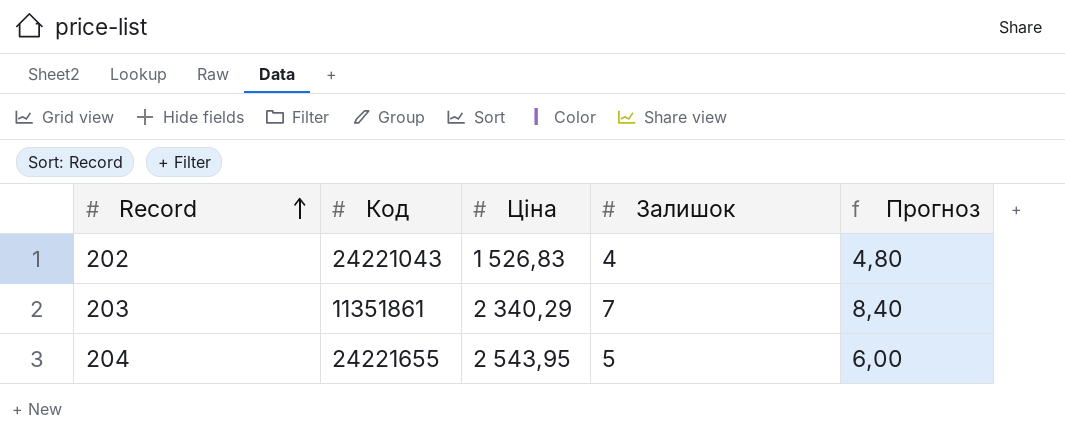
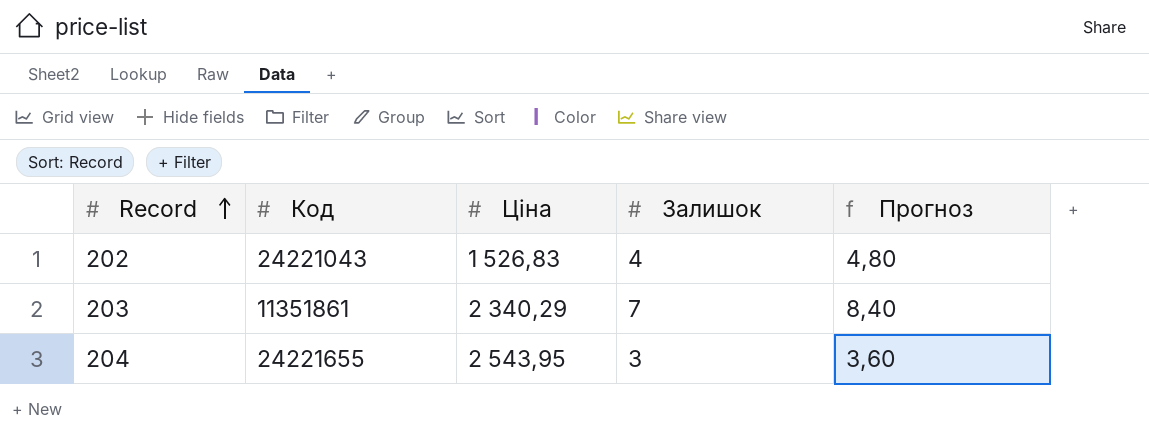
204 | Залишок: 5 -> 3
204 | Прогноз: 6,00 -> 3,60

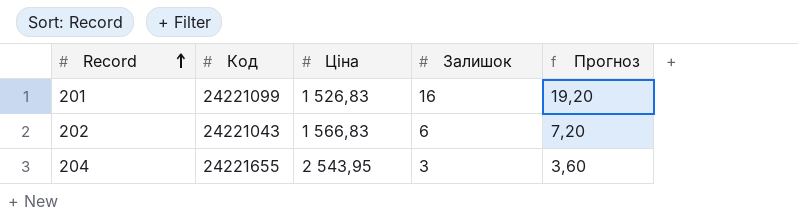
row 203: 11351861 | 2 340,29 | 7 | 8,40 -> none
row 201: none -> 24221099 | 1 526,83 | 16 | 19,20
202 | Ціна: 1 526,83 -> 1 566,83
202 | Залишок: 4 -> 6
202 | Прогноз: 4,80 -> 7,20

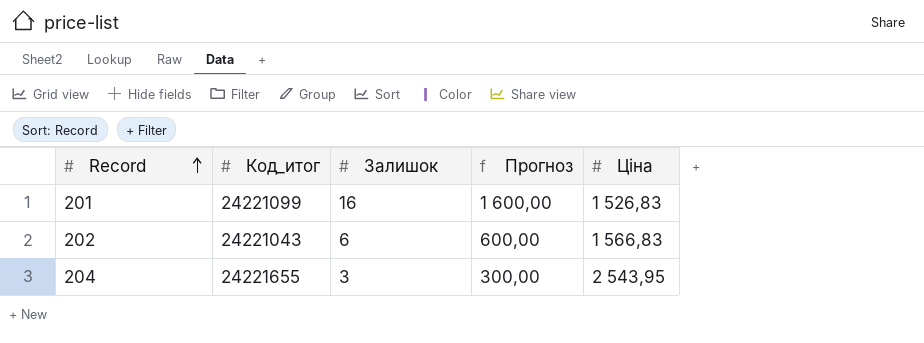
column name: Код -> Код_итог
column Прогноз | formula: [Залишок] * 1,2 -> [Залишок] * 100
column Ціна | position: 3 -> 5

